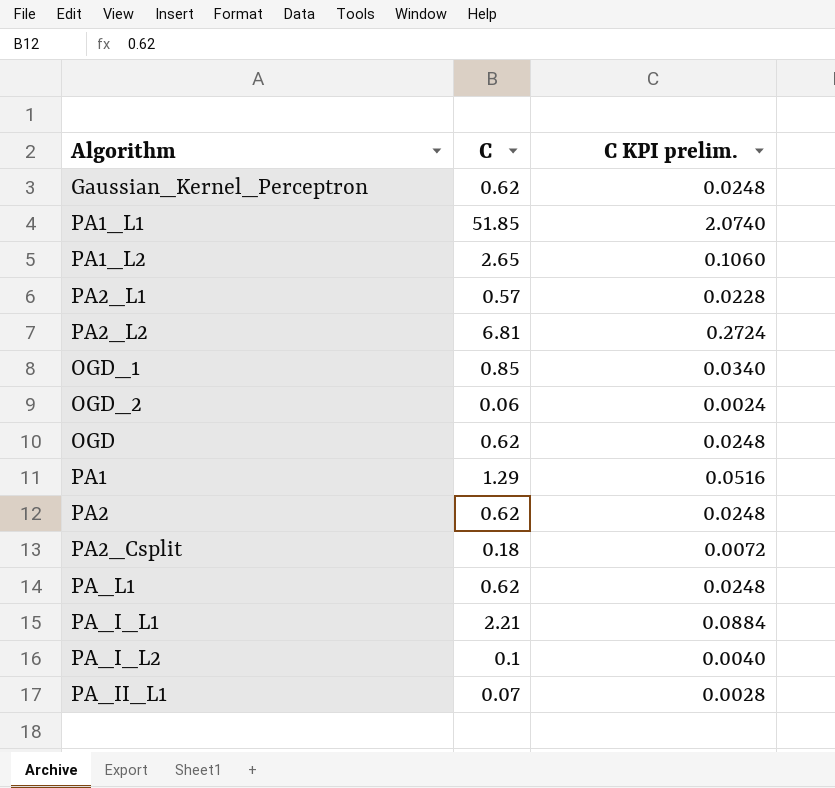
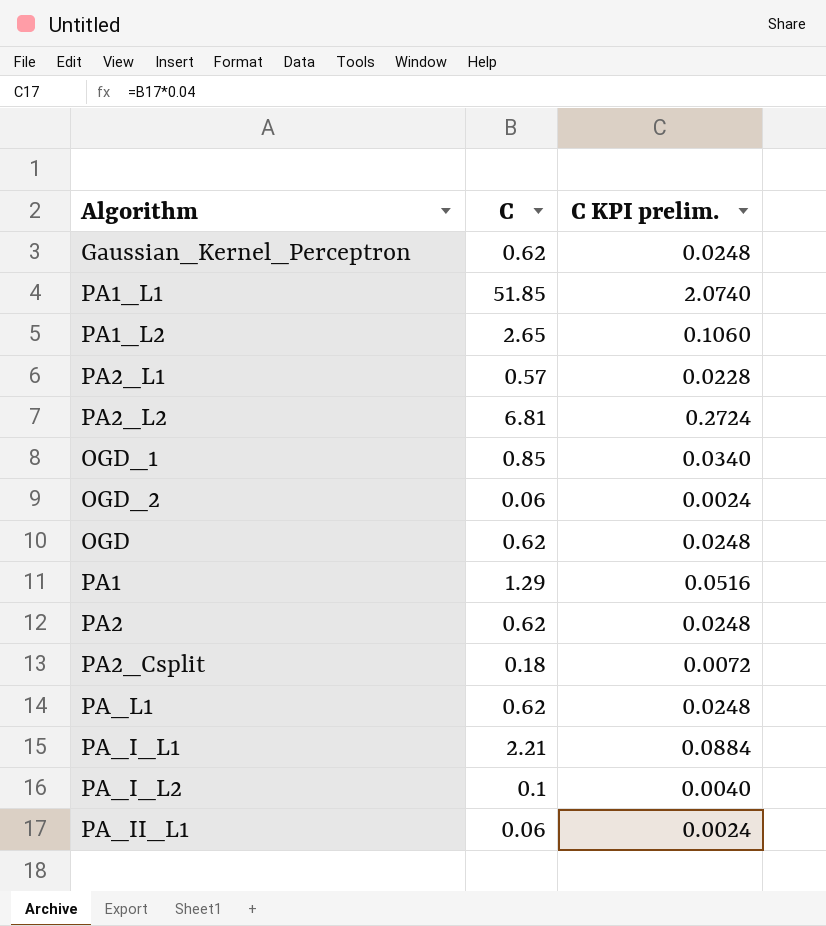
PA_II_L1 | C: 0.07 -> 0.06
PA_II_L1 | C KPI prelim.: 0.0028 -> 0.0024

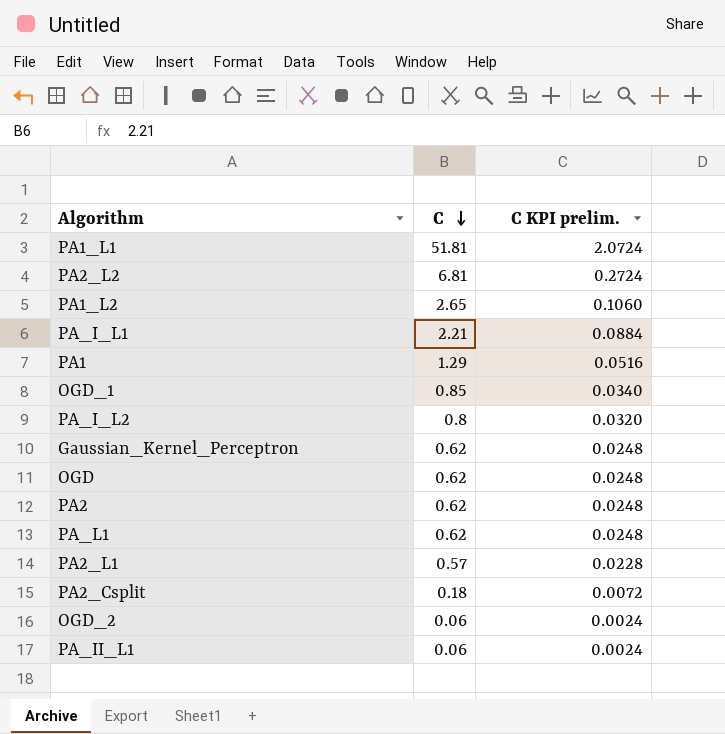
row order: none -> C descending
PA1_L1 | C: 51.85 -> 51.81
PA1_L1 | C KPI prelim.: 2.0740 -> 2.0724
PA_I_L2 | C: 0.1 -> 0.8
PA_I_L2 | C KPI prelim.: 0.0040 -> 0.0320

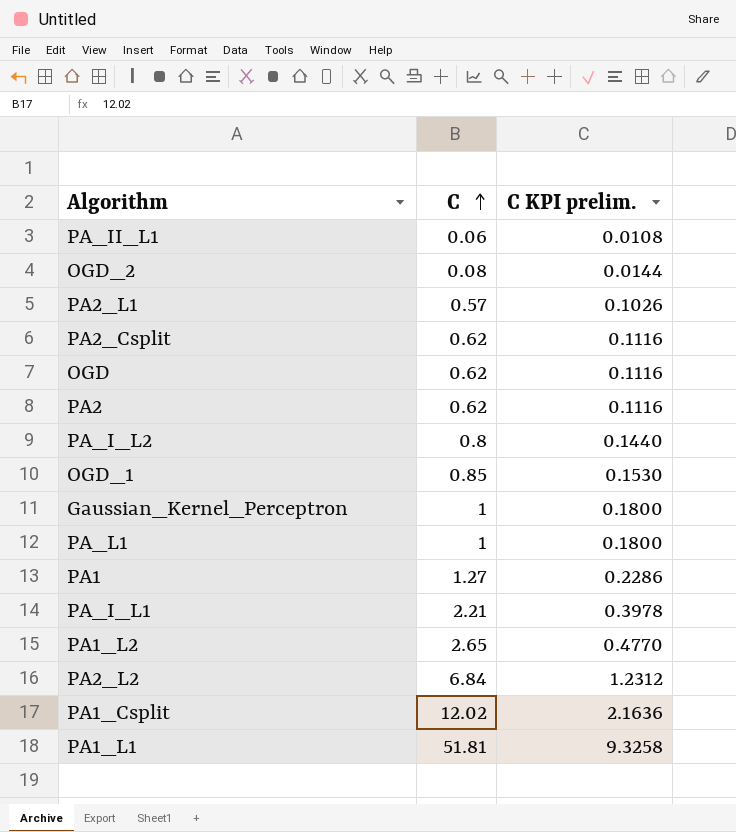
row order: C descending -> C ascending
column C KPI prelim. | formula: [C] * 0.04 -> [C] * 0.18
OGD_2 | C: 0.06 -> 0.08
PA2_Csplit | C: 0.18 -> 0.62
Gaussian_Kernel_Perceptron | C: 0.62 -> 1
PA_L1 | C: 0.62 -> 1
PA1 | C: 1.29 -> 1.27
PA2_L2 | C: 6.81 -> 6.84
row PA1_Csplit: none -> 12.02 | 2.1636

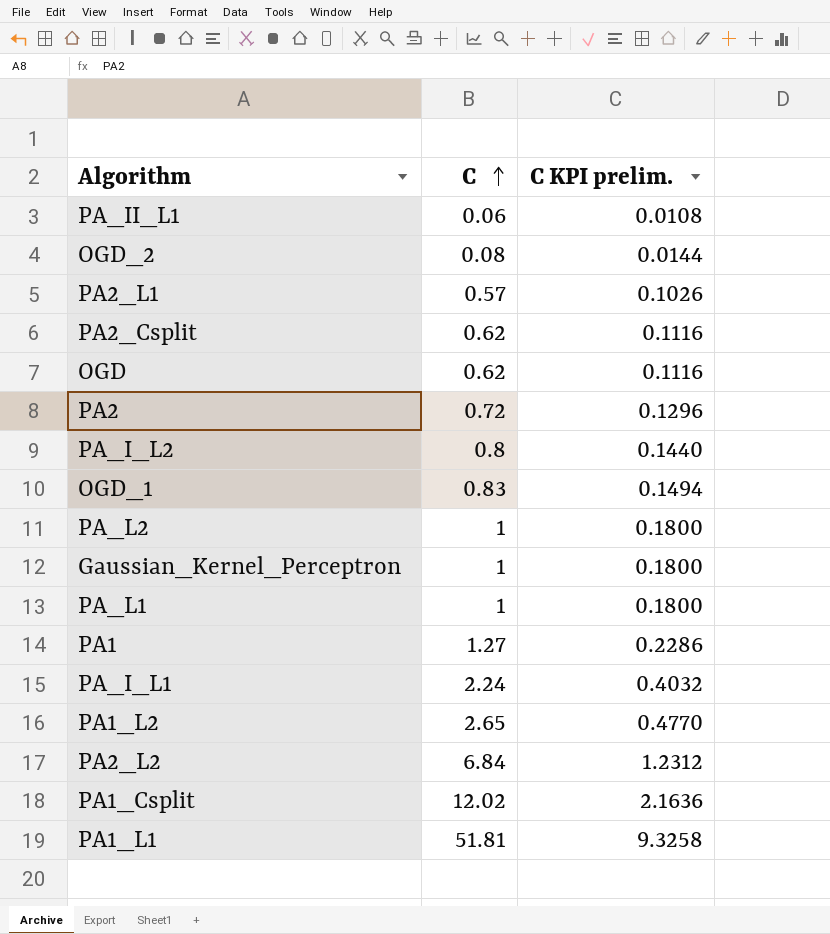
PA2 | C: 0.62 -> 0.72
PA2 | C KPI prelim.: 0.1116 -> 0.1296
OGD_1 | C: 0.85 -> 0.83
OGD_1 | C KPI prelim.: 0.1530 -> 0.1494
row PA_L2: none -> 1 | 0.1800
PA_I_L1 | C: 2.21 -> 2.24
PA_I_L1 | C KPI prelim.: 0.3978 -> 0.4032

